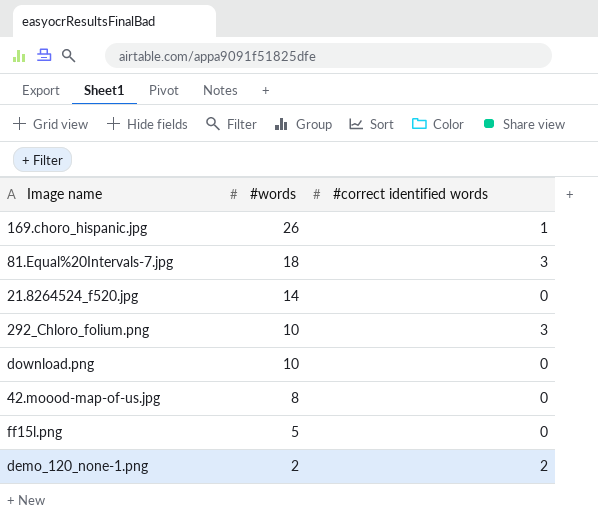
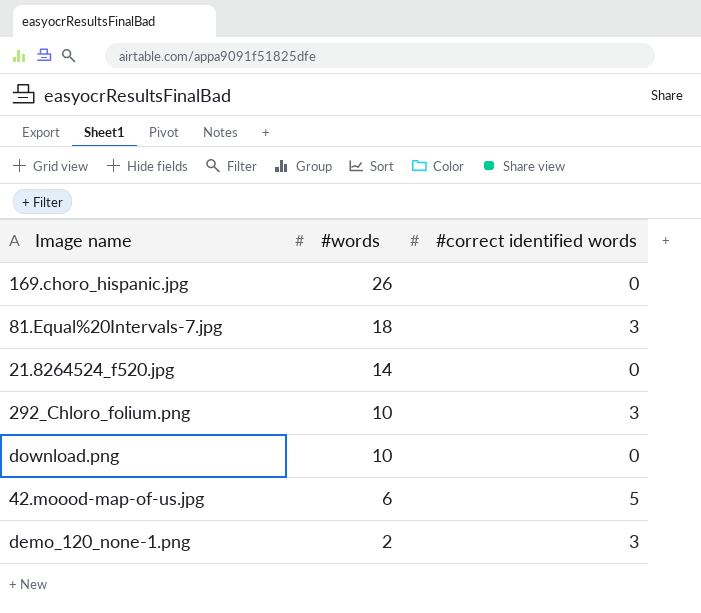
row ff15l.png: 5 | 0 -> none
169.choro_hispanic.jpg | #correct identified words: 1 -> 0
42.moood-map-of-us.jpg | #words: 8 -> 6
42.moood-map-of-us.jpg | #correct identified words: 0 -> 5
demo_120_none-1.png | #correct identified words: 2 -> 3

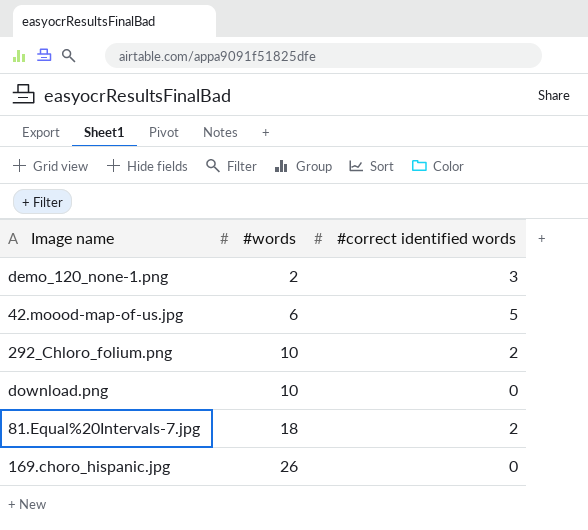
row order: #words descending -> #words ascending
row 21.8264524_f520.jpg: 14 | 0 -> none
292_Chloro_folium.png | #correct identified words: 3 -> 2
81.Equal%20Intervals-7.jpg | #correct identified words: 3 -> 2

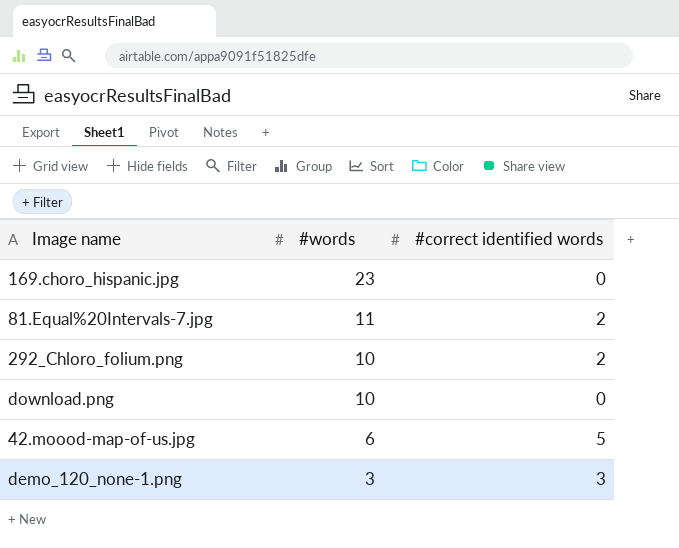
row order: #words ascending -> #words descending
169.choro_hispanic.jpg | #words: 26 -> 23
81.Equal%20Intervals-7.jpg | #words: 18 -> 11
demo_120_none-1.png | #words: 2 -> 3

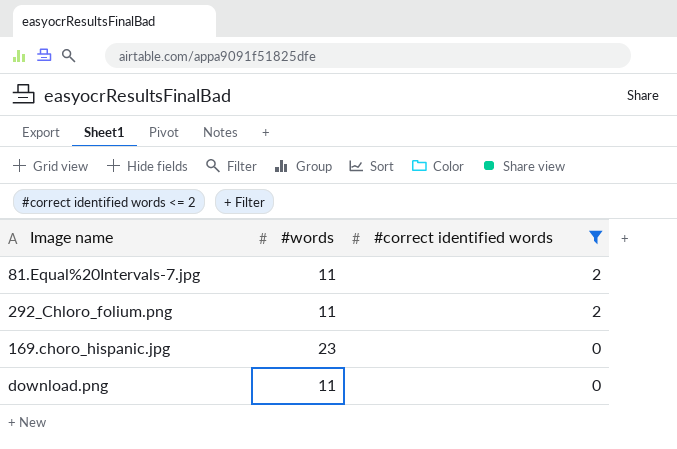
filter: none -> #correct identified words <= 2
row order: #words descending -> #correct identified words descending
292_Chloro_folium.png | #words: 10 -> 11
download.png | #words: 10 -> 11

